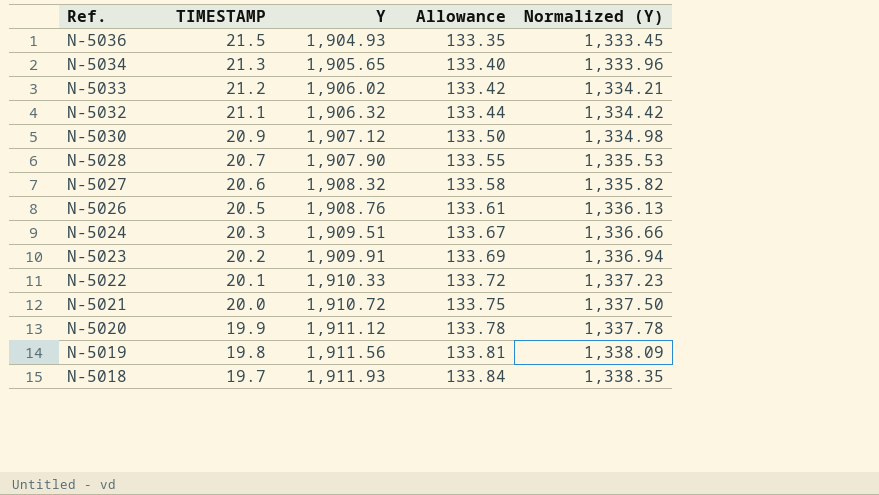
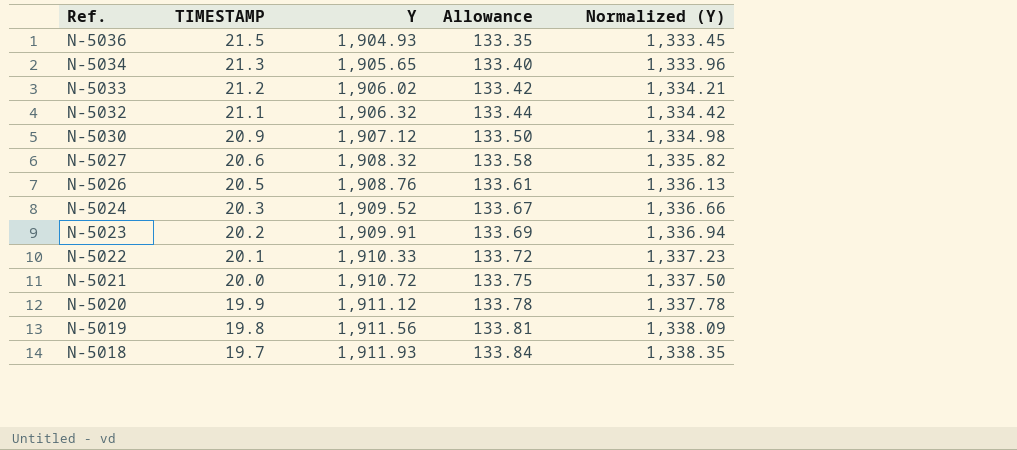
row N-5028: 20.7 | 1,907.90 | 133.55 | 1,335.53 -> none
N-5024 | Y: 1,909.51 -> 1,909.52

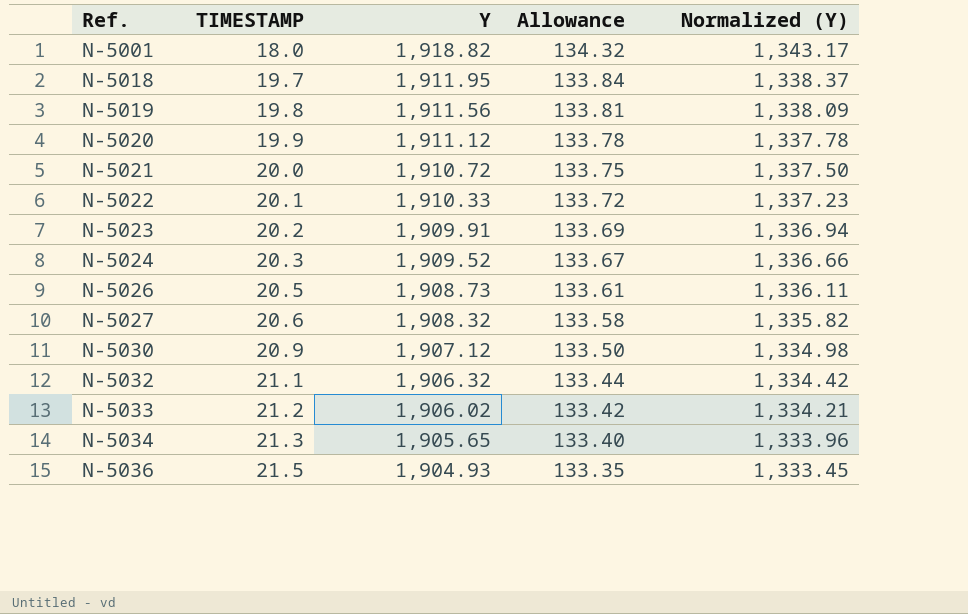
row order: Ref. descending -> Ref. ascending
row N-5001: none -> 18.0 | 1,918.82 | 134.32 | 1,343.17
N-5018 | Y: 1,911.93 -> 1,911.95
N-5018 | Normalized (Y): 1,338.35 -> 1,338.37
N-5026 | Y: 1,908.76 -> 1,908.73
N-5026 | Normalized (Y): 1,336.13 -> 1,336.11

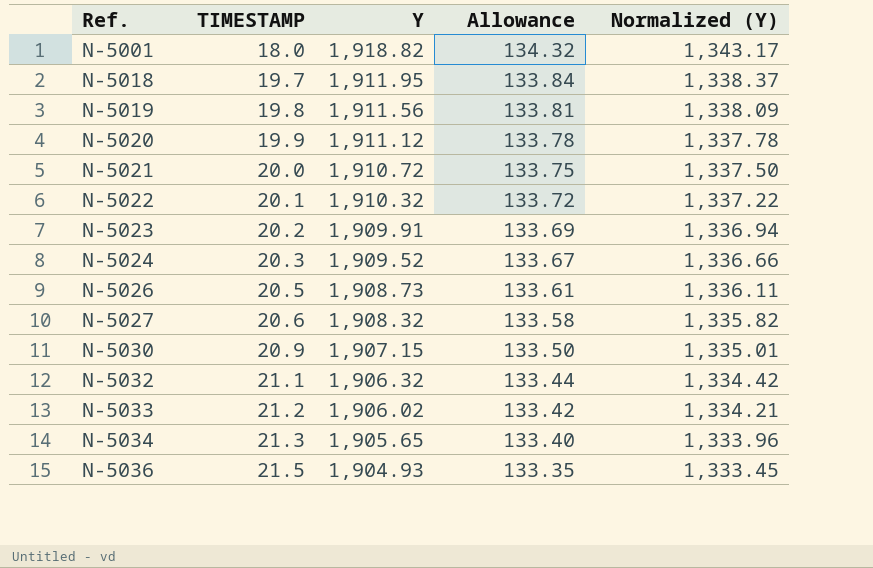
N-5022 | Y: 1,910.33 -> 1,910.32
N-5022 | Normalized (Y): 1,337.23 -> 1,337.22
N-5030 | Y: 1,907.12 -> 1,907.15
N-5030 | Normalized (Y): 1,334.98 -> 1,335.01

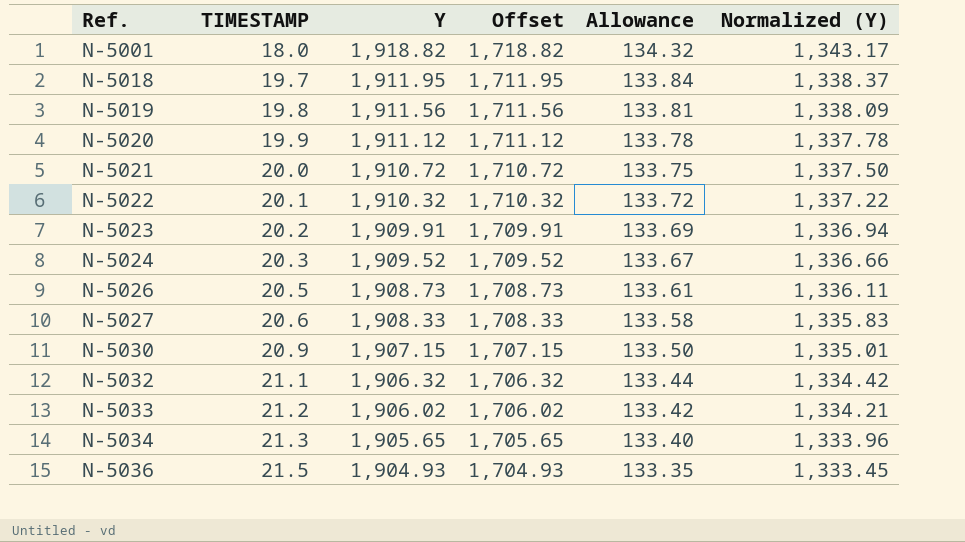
column Offset | formula: none -> [Y] - 200
N-5027 | Y: 1,908.32 -> 1,908.33
N-5027 | Normalized (Y): 1,335.82 -> 1,335.83

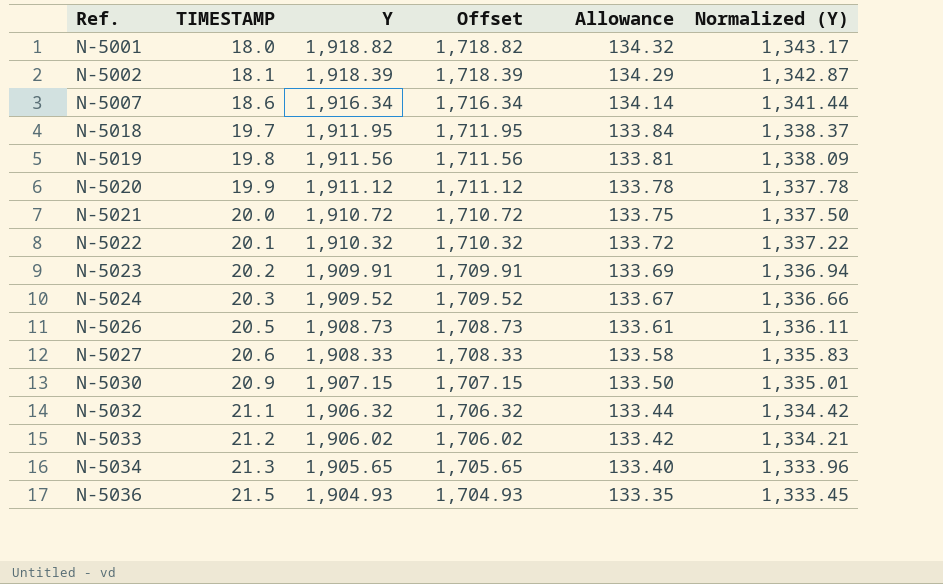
row N-5002: none -> 18.1 | 1,918.39 | 1,718.39 | 134.29 | 1,342.87
row N-5007: none -> 18.6 | 1,916.34 | 1,716.34 | 134.14 | 1,341.44

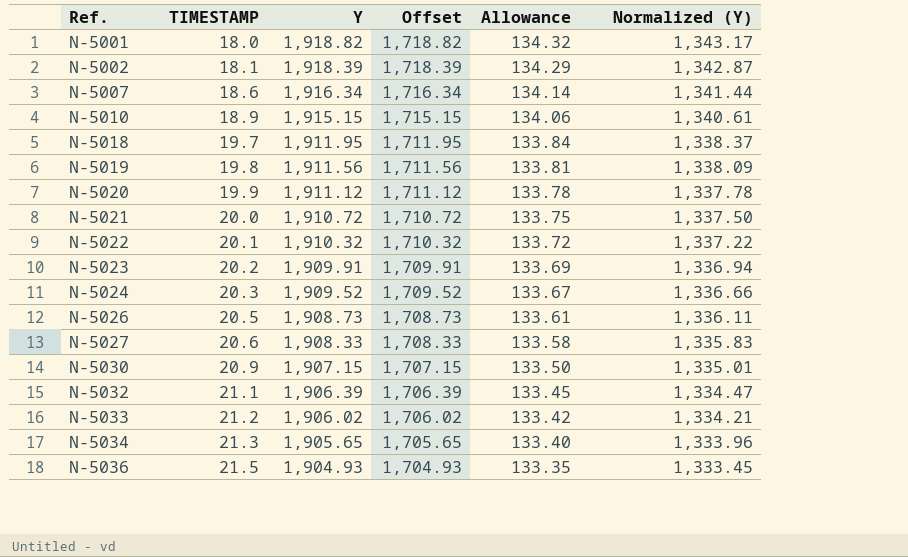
row N-5010: none -> 18.9 | 1,915.15 | 1,715.15 | 134.06 | 1,340.61
N-5032 | Y: 1,906.32 -> 1,906.39
N-5032 | Offset: 1,706.32 -> 1,706.39
N-5032 | Allowance: 133.44 -> 133.45
N-5032 | Normalized (Y): 1,334.42 -> 1,334.47

